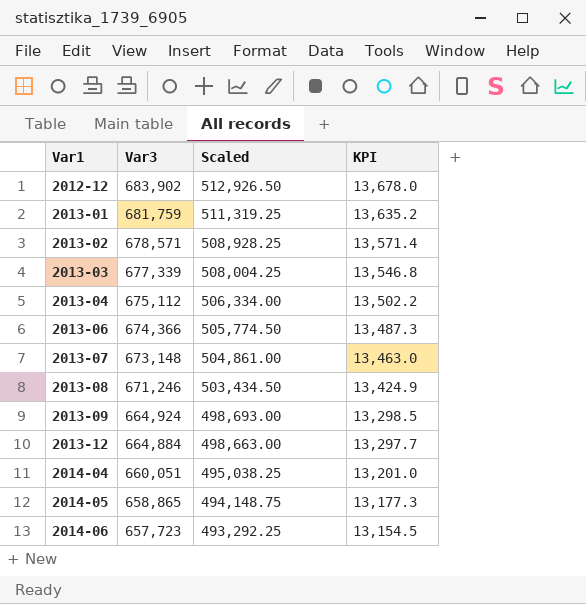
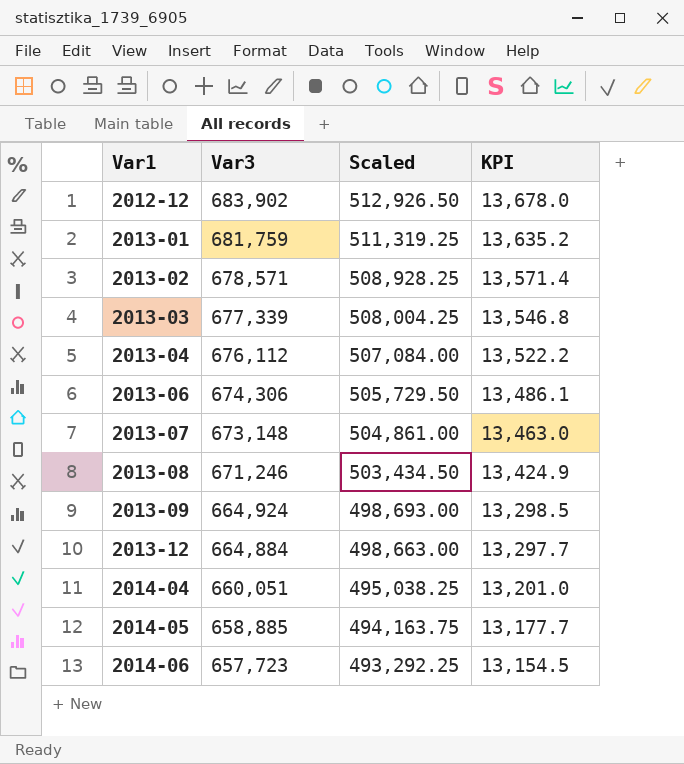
2013-04 | Var3: 675,112 -> 676,112
2013-04 | Scaled: 506,334.00 -> 507,084.00
2013-04 | KPI: 13,502.2 -> 13,522.2
2013-06 | Var3: 674,366 -> 674,306
2013-06 | Scaled: 505,774.50 -> 505,729.50
2013-06 | KPI: 13,487.3 -> 13,486.1
2014-05 | Var3: 658,865 -> 658,885
2014-05 | Scaled: 494,148.75 -> 494,163.75
2014-05 | KPI: 13,177.3 -> 13,177.7

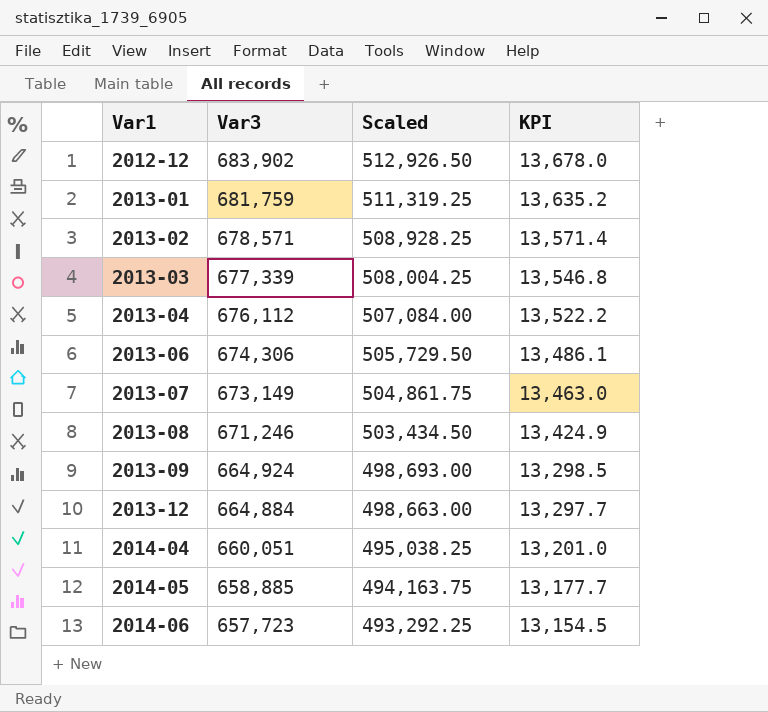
2013-07 | Var3: 673,148 -> 673,149
2013-07 | Scaled: 504,861.00 -> 504,861.75

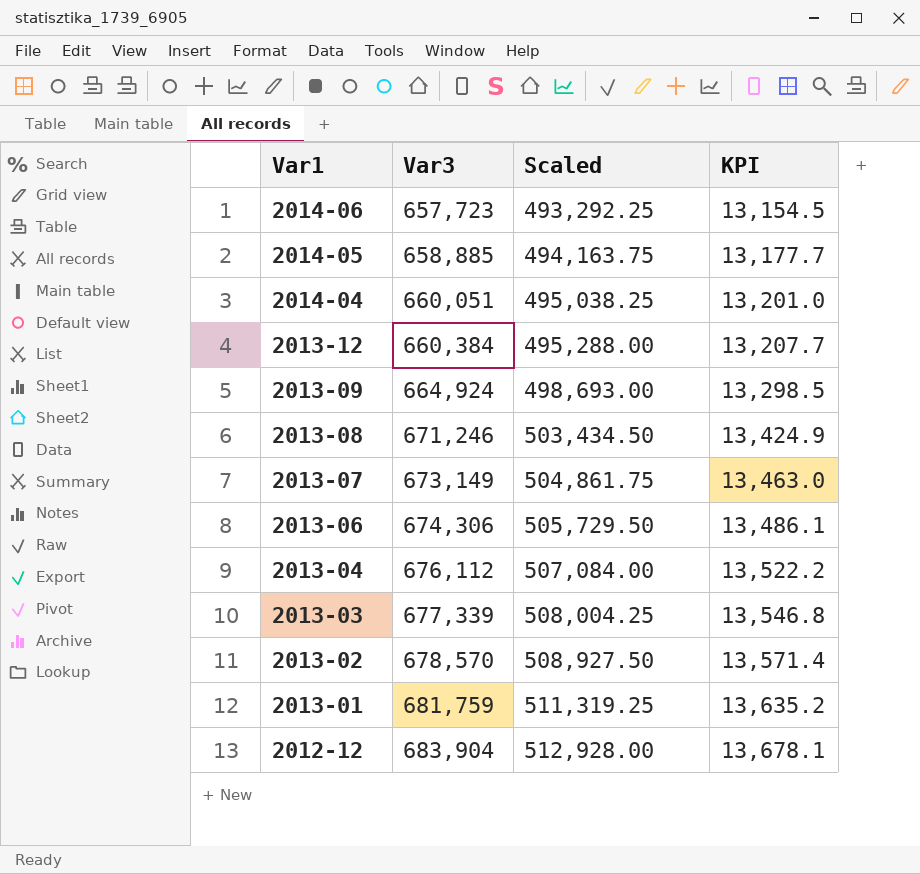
row order: Var1 ascending -> Var1 descending
2013-12 | Var3: 664,884 -> 660,384
2013-12 | Scaled: 498,663.00 -> 495,288.00
2013-12 | KPI: 13,297.7 -> 13,207.7
2013-02 | Var3: 678,571 -> 678,570
2013-02 | Scaled: 508,928.25 -> 508,927.50
2012-12 | Var3: 683,902 -> 683,904
2012-12 | Scaled: 512,926.50 -> 512,928.00
2012-12 | KPI: 13,678.0 -> 13,678.1

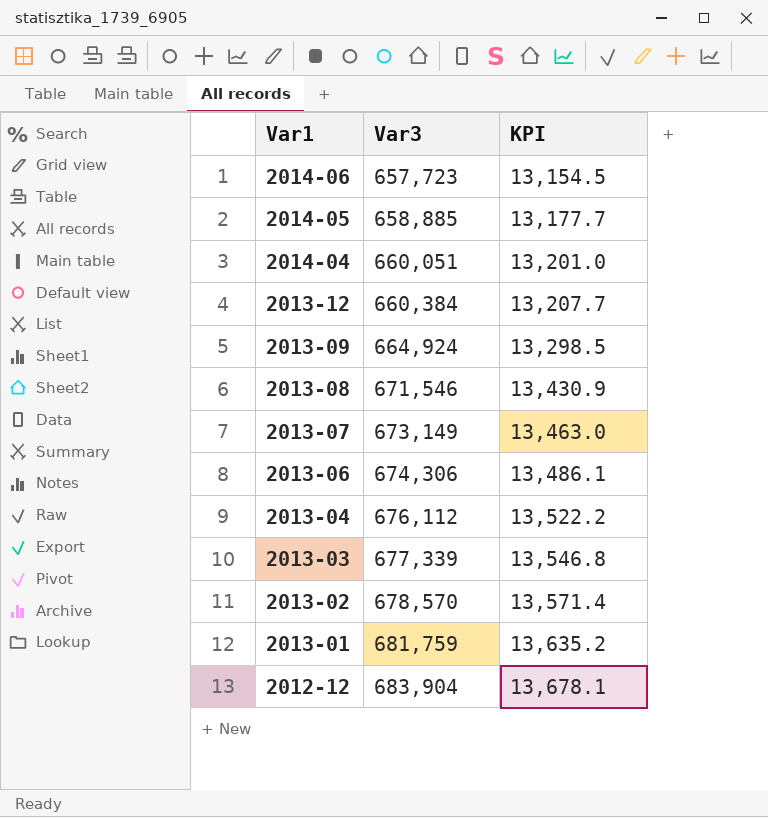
column Scaled | formula: [Var3] * 0.75 -> none
2013-08 | Var3: 671,246 -> 671,546
2013-08 | KPI: 13,424.9 -> 13,430.9

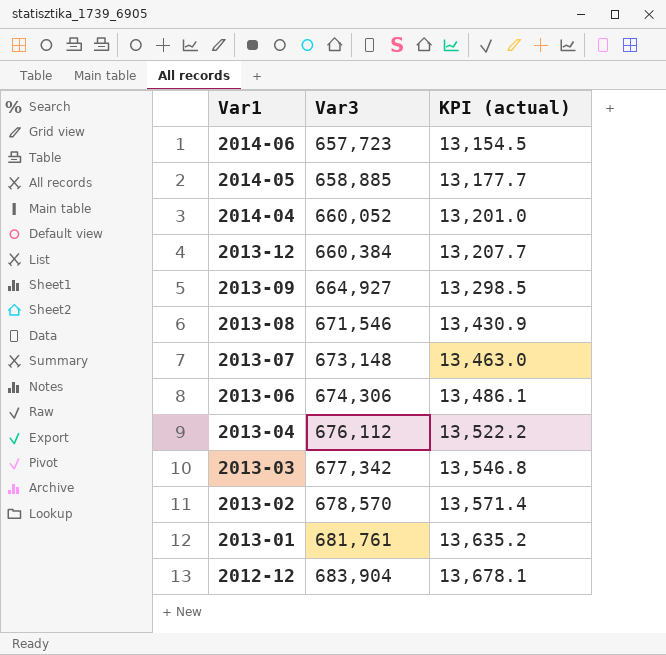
column name: KPI -> KPI (actual)
2014-04 | Var3: 660,051 -> 660,052
2013-09 | Var3: 664,924 -> 664,927
2013-07 | Var3: 673,149 -> 673,148
2013-03 | Var3: 677,339 -> 677,342
2013-01 | Var3: 681,759 -> 681,761

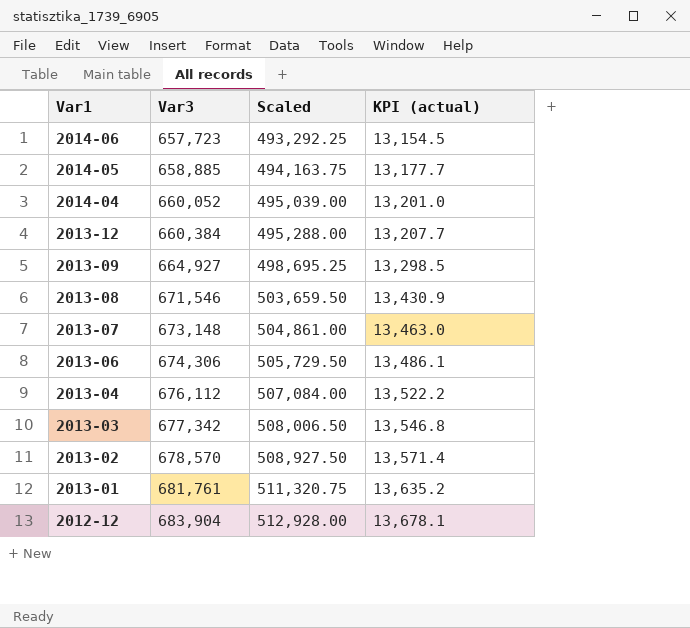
column Scaled | formula: none -> [Var3] * 0.75

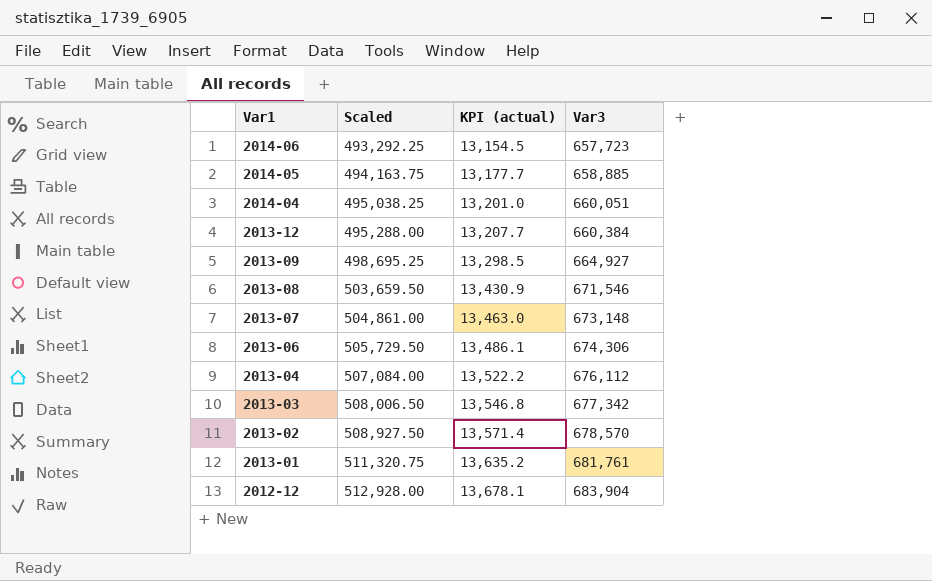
column Var3 | position: 2 -> 4
2014-04 | Scaled: 495,039.00 -> 495,038.25
2014-04 | Var3: 660,052 -> 660,051

